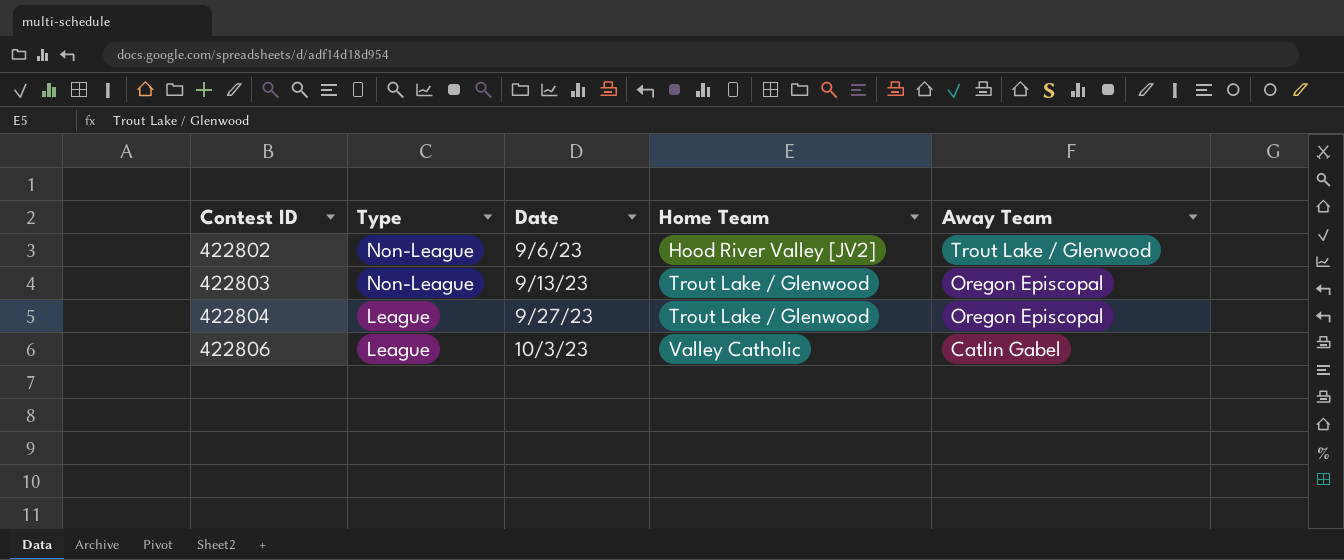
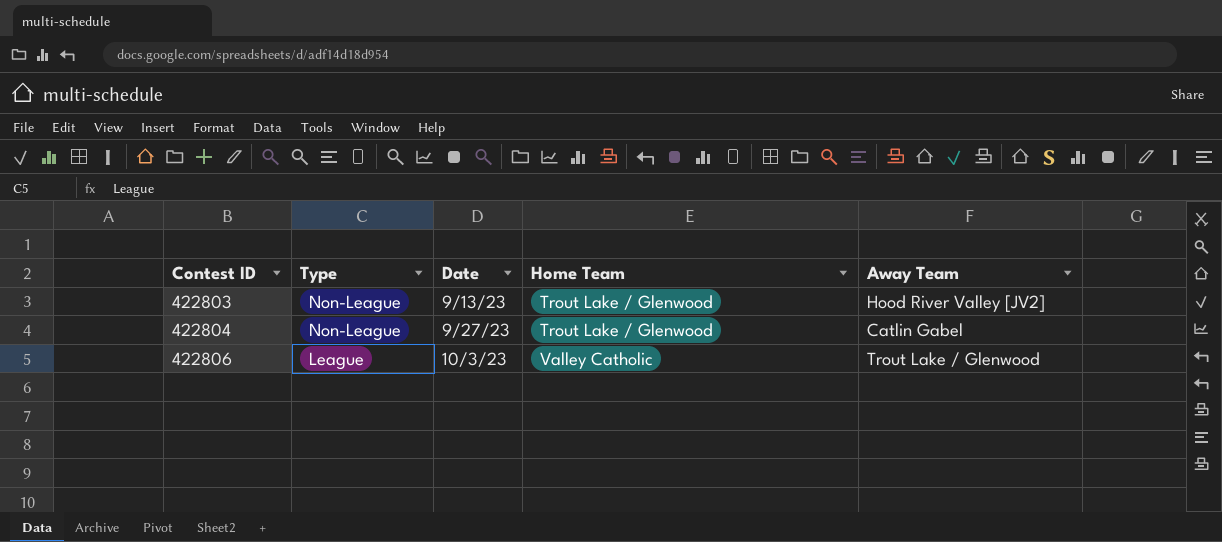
row 422802: Non-League | 9/6/23 | Hood River Valley [JV2] | Trout Lake / Glenwood -> none
422803 | Away Team: Oregon Episcopal -> Hood River Valley [JV2]
422804 | Type: League -> Non-League
422804 | Away Team: Oregon Episcopal -> Catlin Gabel
422806 | Away Team: Catlin Gabel -> Trout Lake / Glenwood

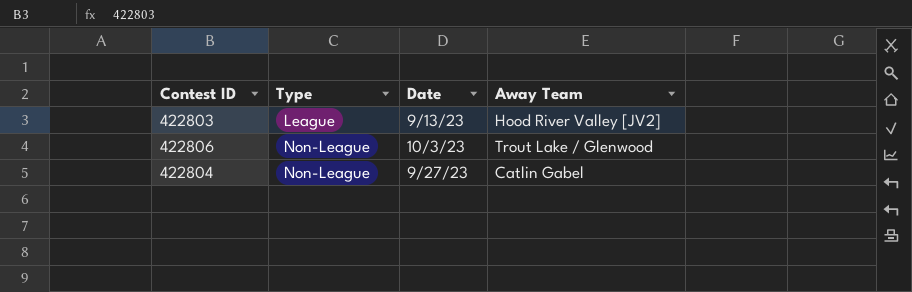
row order: Contest ID ascending -> Type ascending
column Home Team | position: 4 -> none
422803 | Type: Non-League -> League
422806 | Type: League -> Non-League

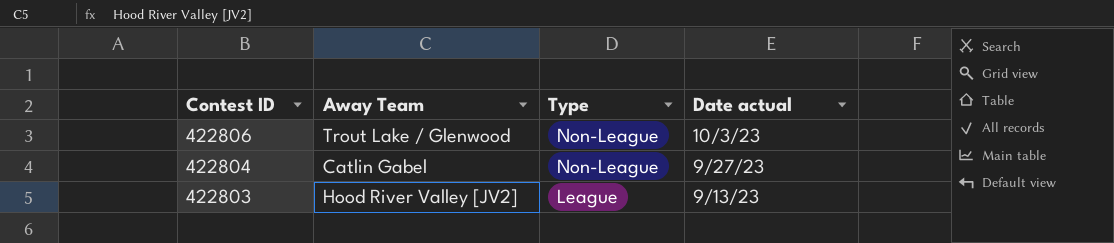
row order: Type ascending -> Contest ID descending
column Away Team | position: 4 -> 2
column name: Date -> Date actual

